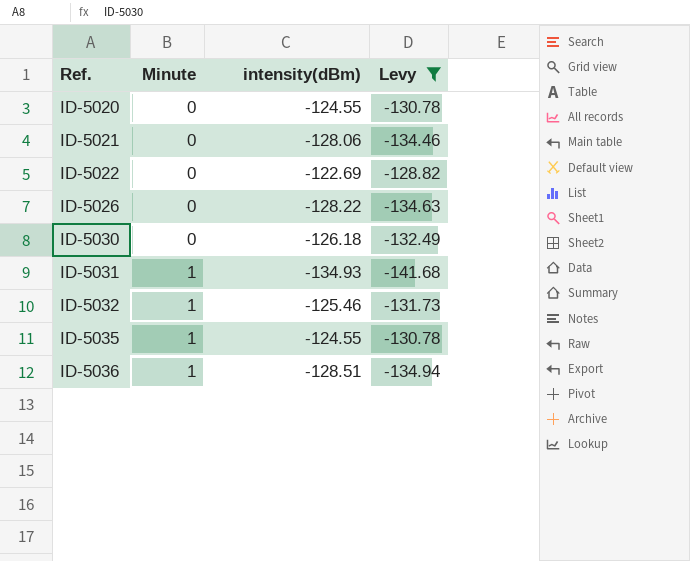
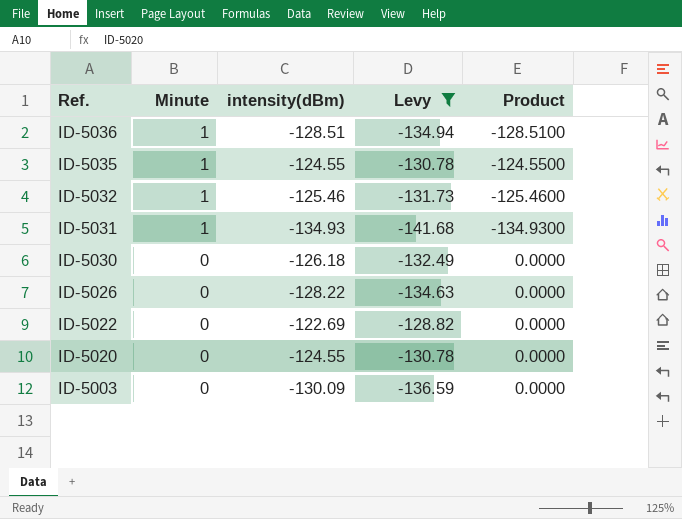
row order: Ref. ascending -> Ref. descending
column Product | formula: none -> [Minute] * [intensity(dBm)]
row ID-5021: 0 | -128.06 | -134.46 -> none
row ID-5003: none -> 0 | -130.09 | -136.59 | 0.0000

